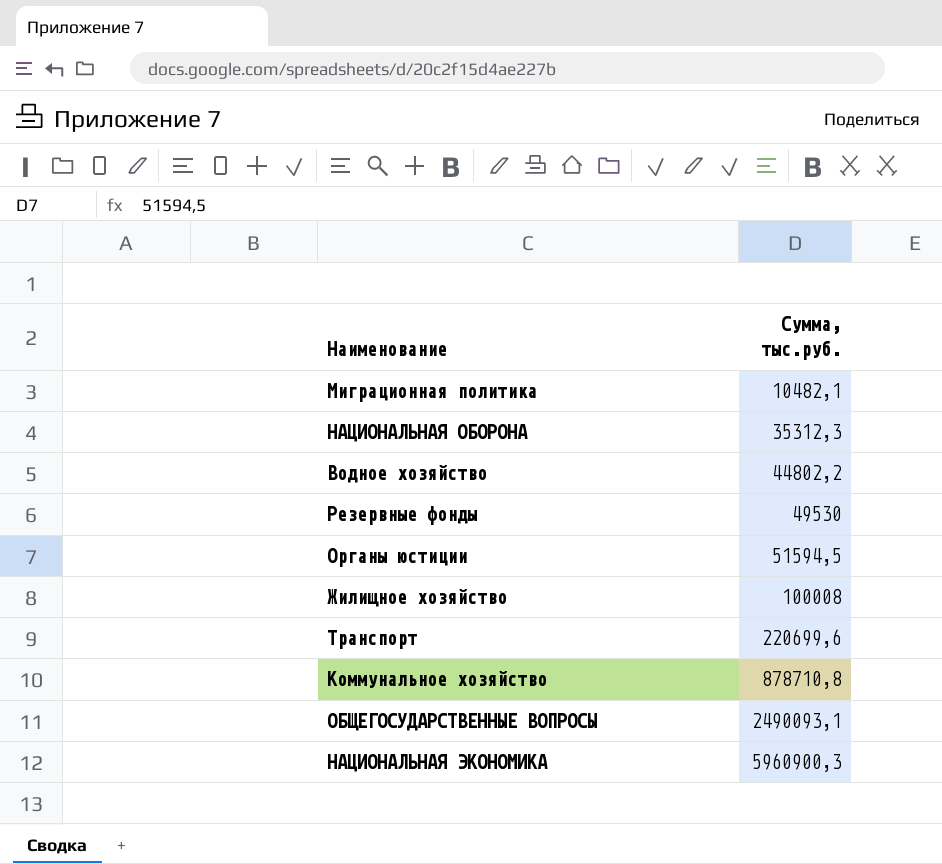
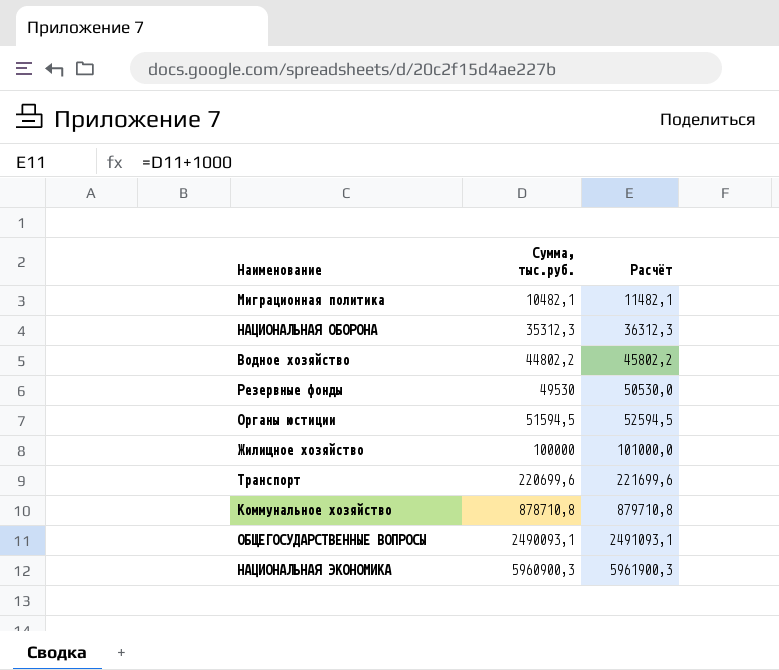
column Расчёт | formula: none -> [Сумма, тыс.руб.] + 1000
Жилищное хозяйство | Сумма, тыс.руб.: 100008 -> 100000

